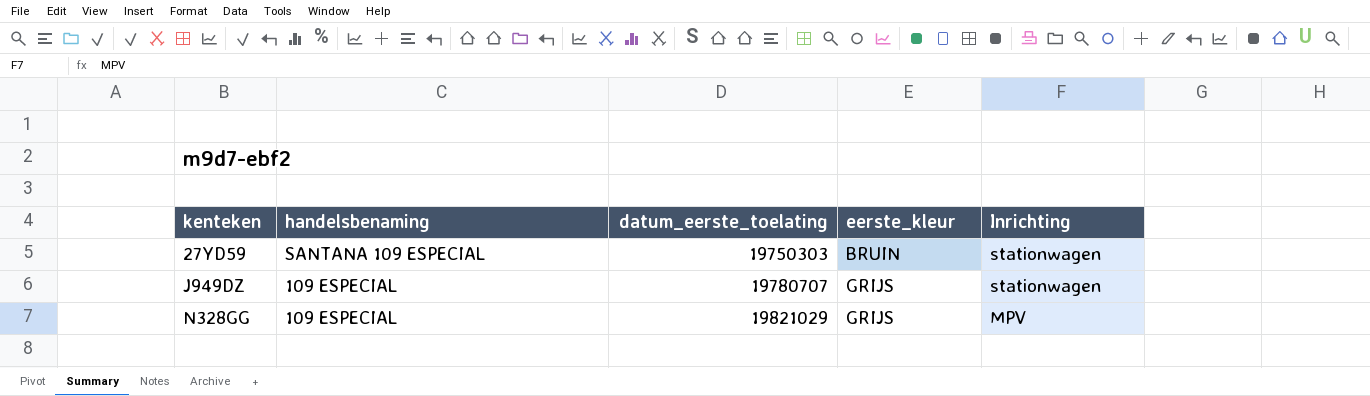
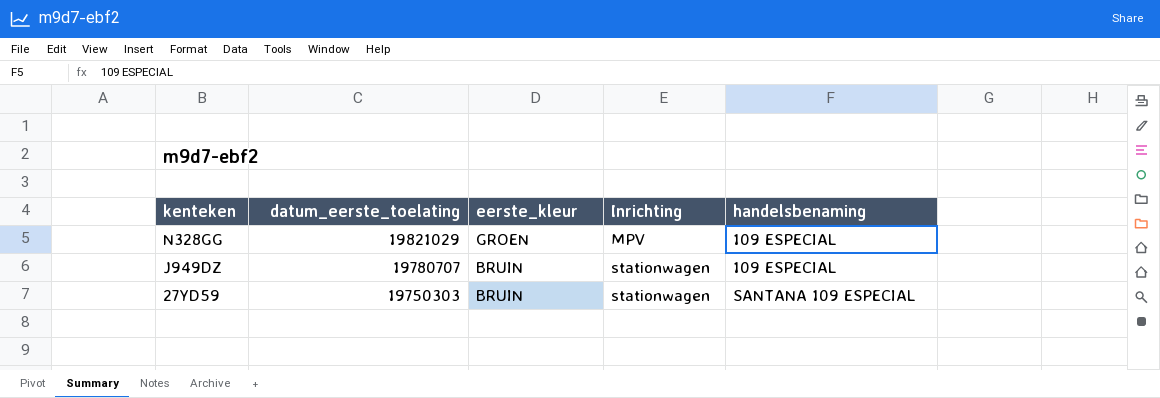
row order: kenteken ascending -> kenteken descending
column handelsbenaming | position: 2 -> 5
N328GG | eerste_kleur: GRIJS -> GROEN
J949DZ | eerste_kleur: GRIJS -> BRUIN

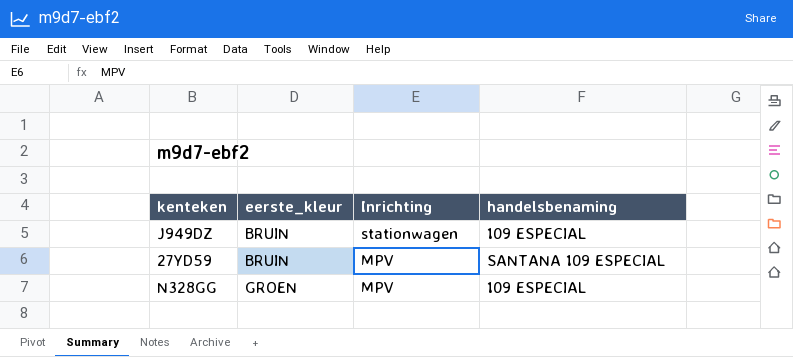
row order: kenteken descending -> eerste_kleur ascending
column datum_eerste_toelating | position: 2 -> none
27YD59 | Inrichting: stationwagen -> MPV

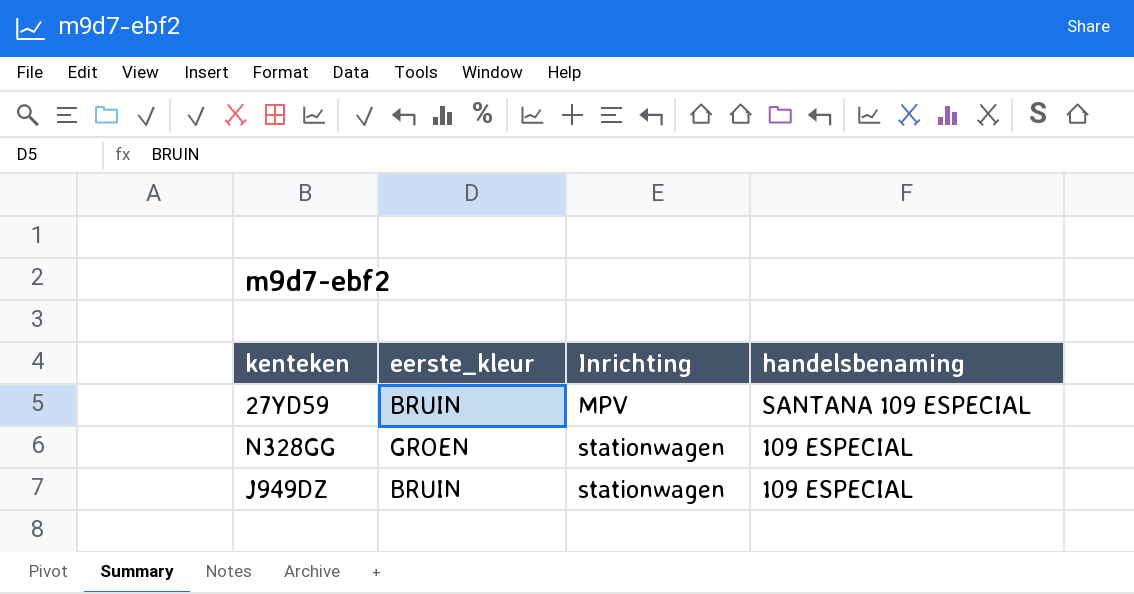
row order: eerste_kleur ascending -> Inrichting ascending
N328GG | Inrichting: MPV -> stationwagen

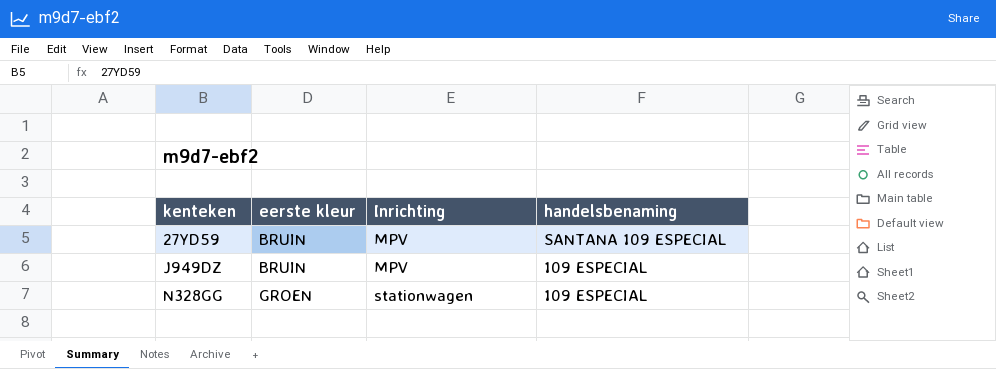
row order: Inrichting ascending -> kenteken ascending
column name: eerste_kleur -> eerste kleur
J949DZ | Inrichting: stationwagen -> MPV

